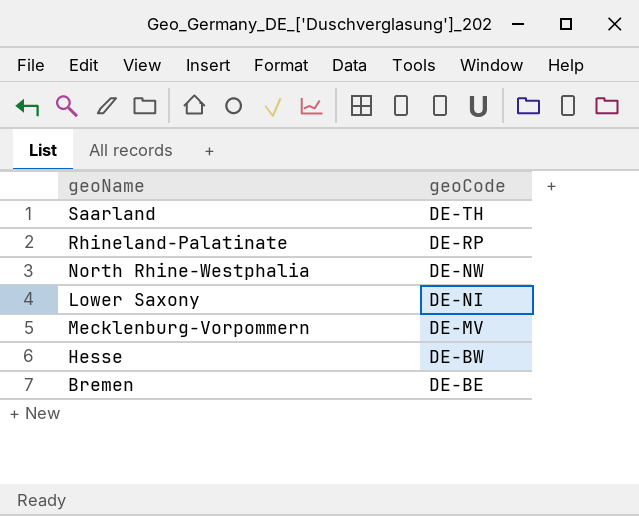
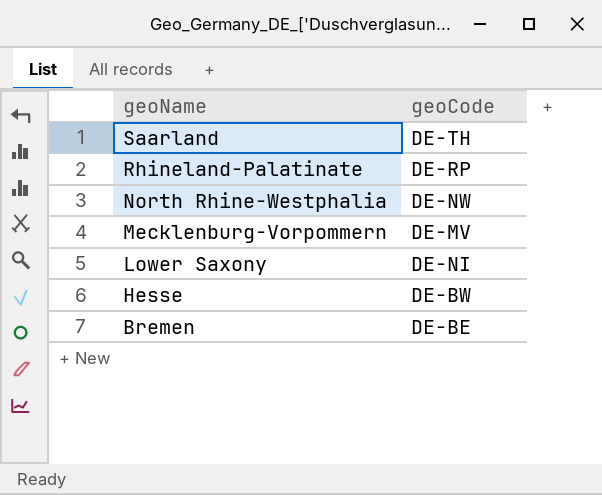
row order: geoCode descending -> geoName descending

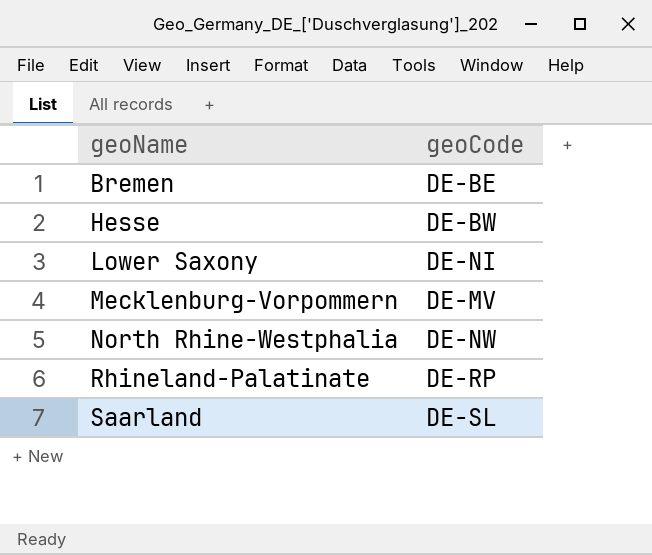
row order: geoName descending -> geoName ascending
Saarland | geoCode: DE-TH -> DE-SL

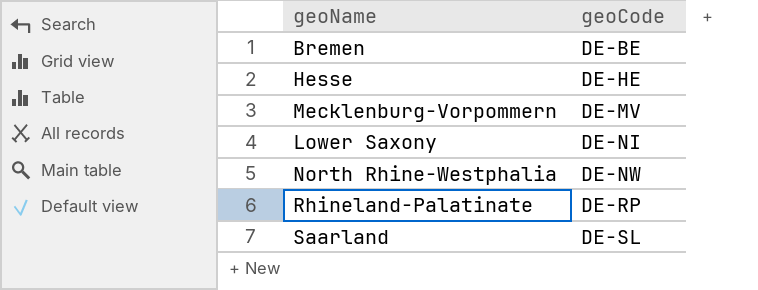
row order: geoName ascending -> geoCode ascending
Hesse | geoCode: DE-BW -> DE-HE

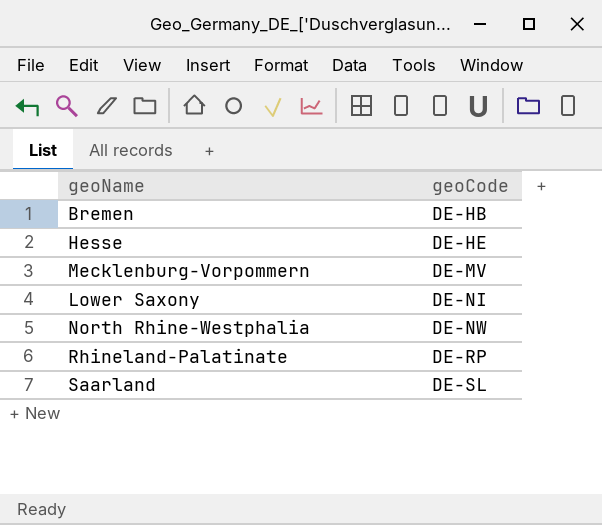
Bremen | geoCode: DE-BE -> DE-HB

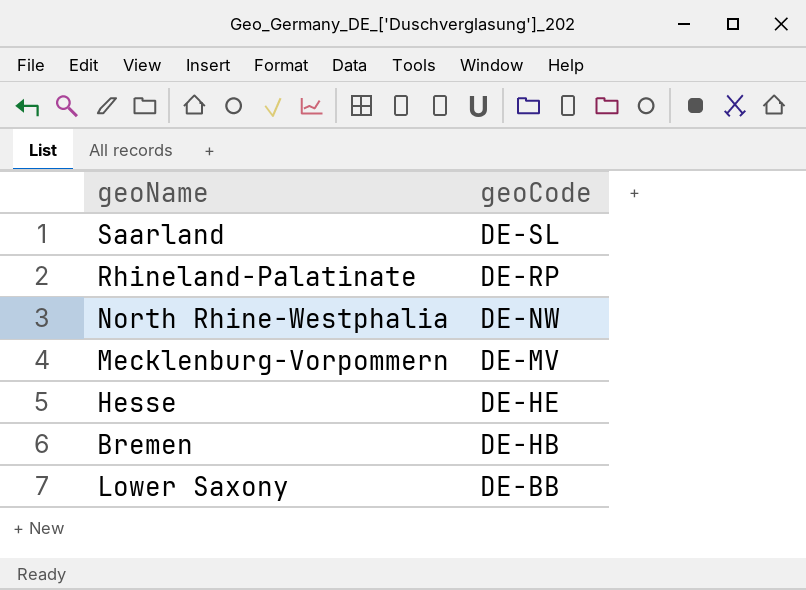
row order: geoCode ascending -> geoCode descending
Lower Saxony | geoCode: DE-NI -> DE-BB

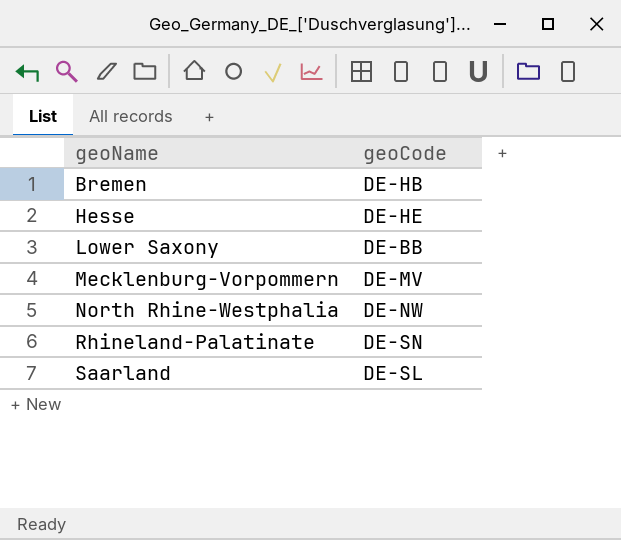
row order: geoCode descending -> geoName ascending
Rhineland-Palatinate | geoCode: DE-RP -> DE-SN

